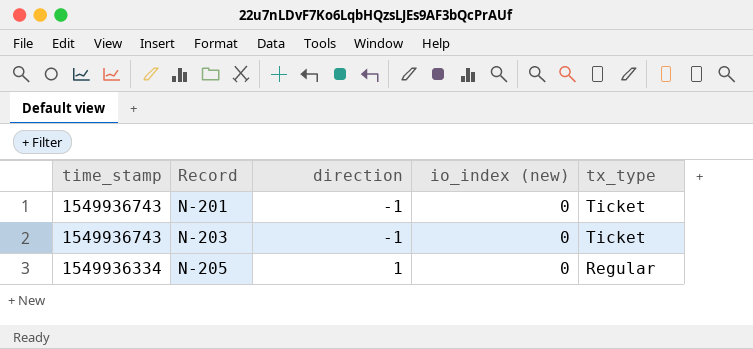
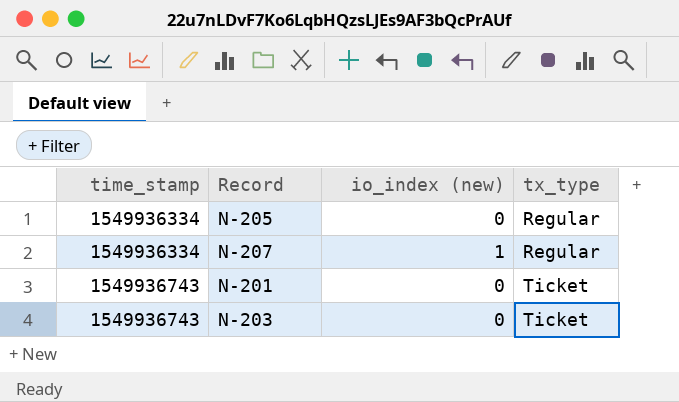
row order: time_stamp descending -> time_stamp ascending
column direction | position: 3 -> none
row N-207: none -> 1549936334 | 1 | Regular

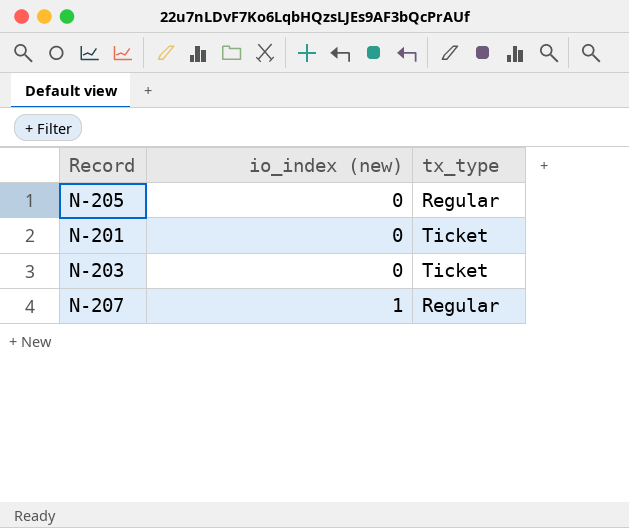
row order: time_stamp ascending -> io_index (new) ascending
column time_stamp | position: 1 -> none

